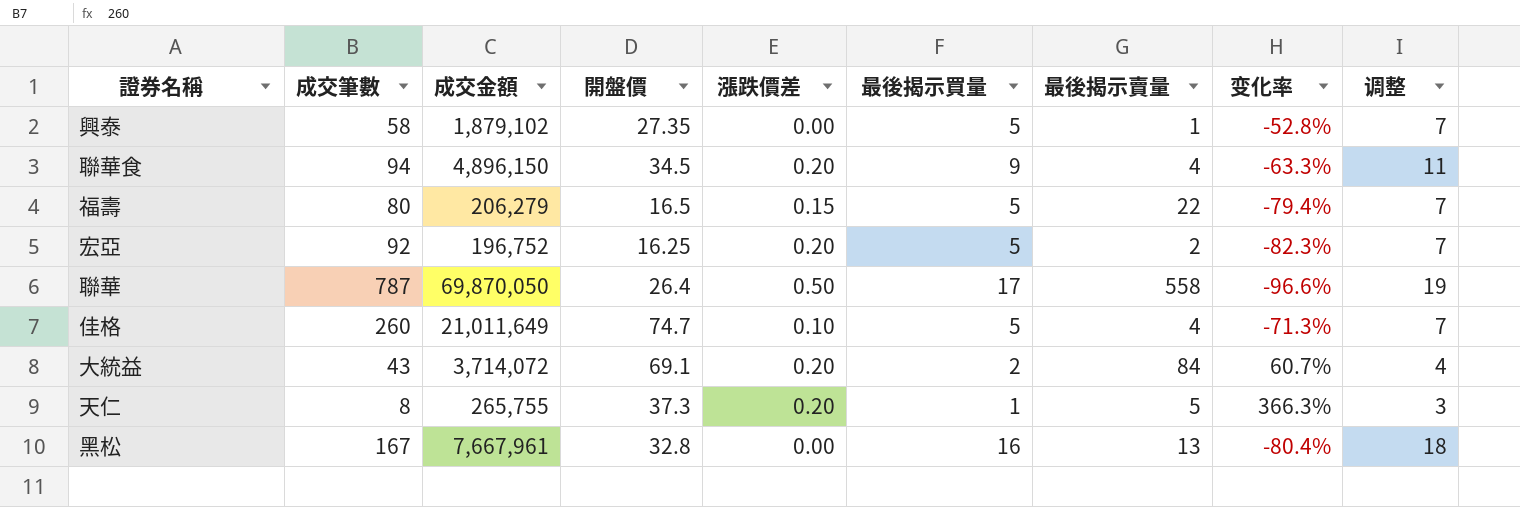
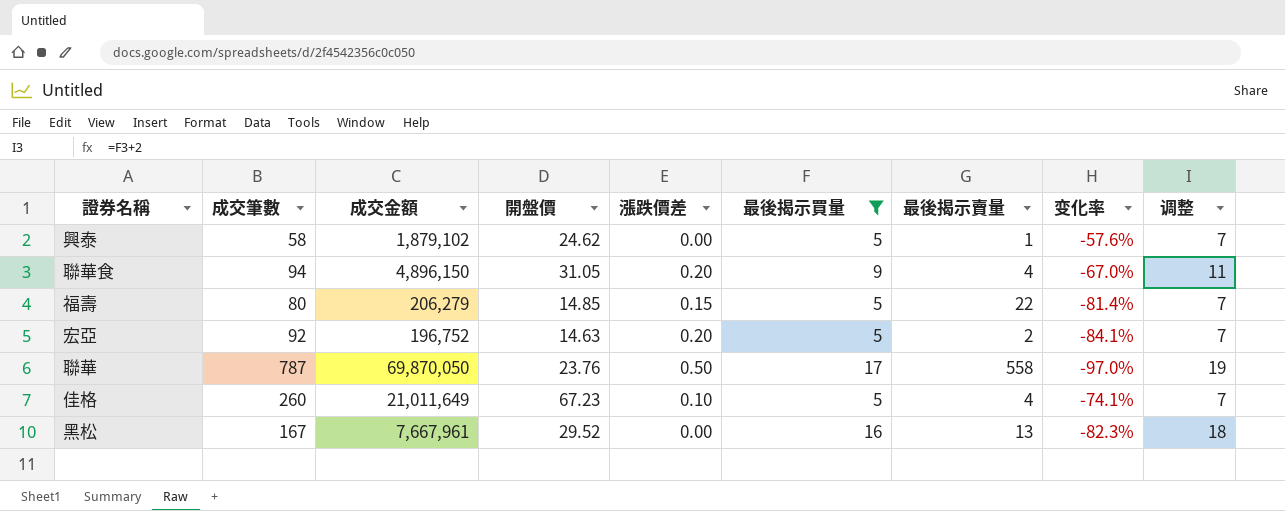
filter: none -> 最後揭示買量 >= 5
興泰 | 開盤價: 27.35 -> 24.62
興泰 | 变化率: -52.8% -> -57.6%
聯華食 | 開盤價: 34.5 -> 31.05
聯華食 | 变化率: -63.3% -> -67.0%
福壽 | 開盤價: 16.5 -> 14.85
福壽 | 变化率: -79.4% -> -81.4%
宏亞 | 開盤價: 16.25 -> 14.63
宏亞 | 变化率: -82.3% -> -84.1%
聯華 | 開盤價: 26.4 -> 23.76
聯華 | 变化率: -96.6% -> -97.0%
佳格 | 開盤價: 74.7 -> 67.23
佳格 | 变化率: -71.3% -> -74.1%
黑松 | 開盤價: 32.8 -> 29.52
黑松 | 变化率: -80.4% -> -82.3%

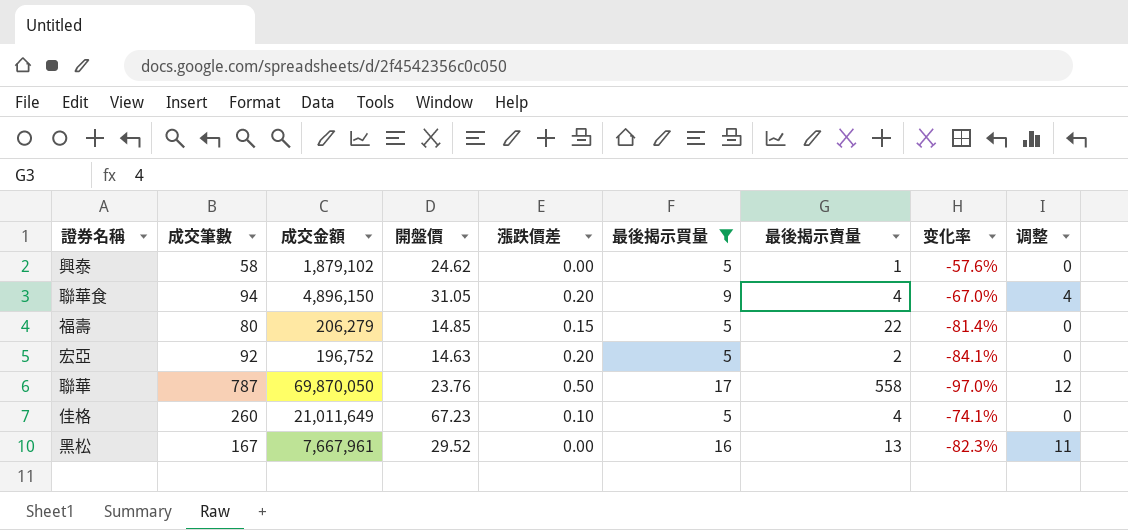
column 调整 | formula: [最後揭示買量] + 2 -> [最後揭示買量] - 5

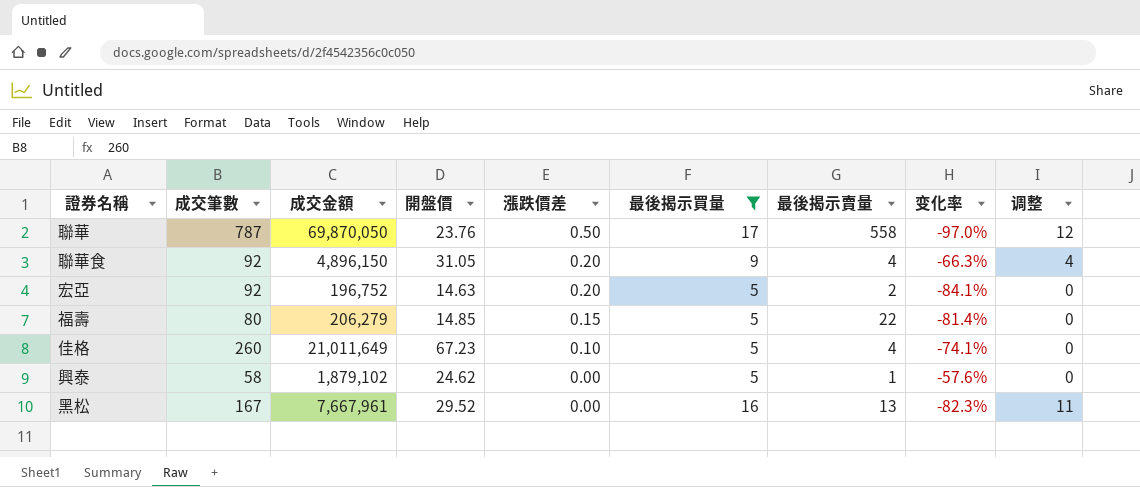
row order: none -> 漲跌價差 descending
聯華食 | 成交筆數: 94 -> 92
聯華食 | 变化率: -67.0% -> -66.3%

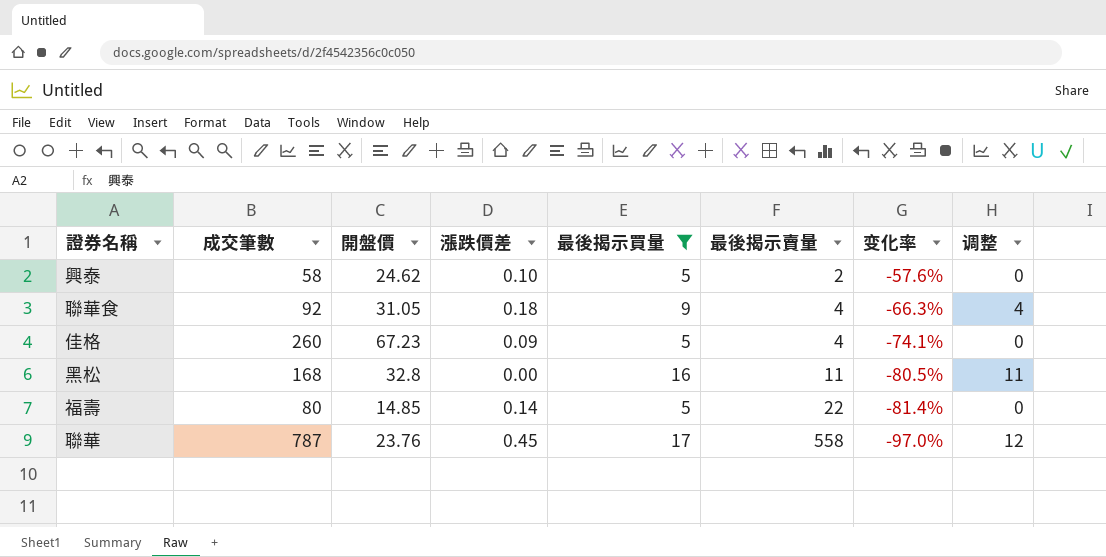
row order: 漲跌價差 descending -> 最後揭示賣量 ascending
column 成交金額 | position: 3 -> none
row 宏亞: 92 | 196,752 | 14.63 | 0.20 | 5 | 2 | -84.1% | 0 -> none
興泰 | 漲跌價差: 0.00 -> 0.10
興泰 | 最後揭示賣量: 1 -> 2
聯華食 | 漲跌價差: 0.20 -> 0.18
佳格 | 漲跌價差: 0.10 -> 0.09
黑松 | 成交筆數: 167 -> 168
黑松 | 開盤價: 29.52 -> 32.8
黑松 | 最後揭示賣量: 13 -> 11
黑松 | 变化率: -82.3% -> -80.5%
福壽 | 漲跌價差: 0.15 -> 0.14
聯華 | 漲跌價差: 0.50 -> 0.45

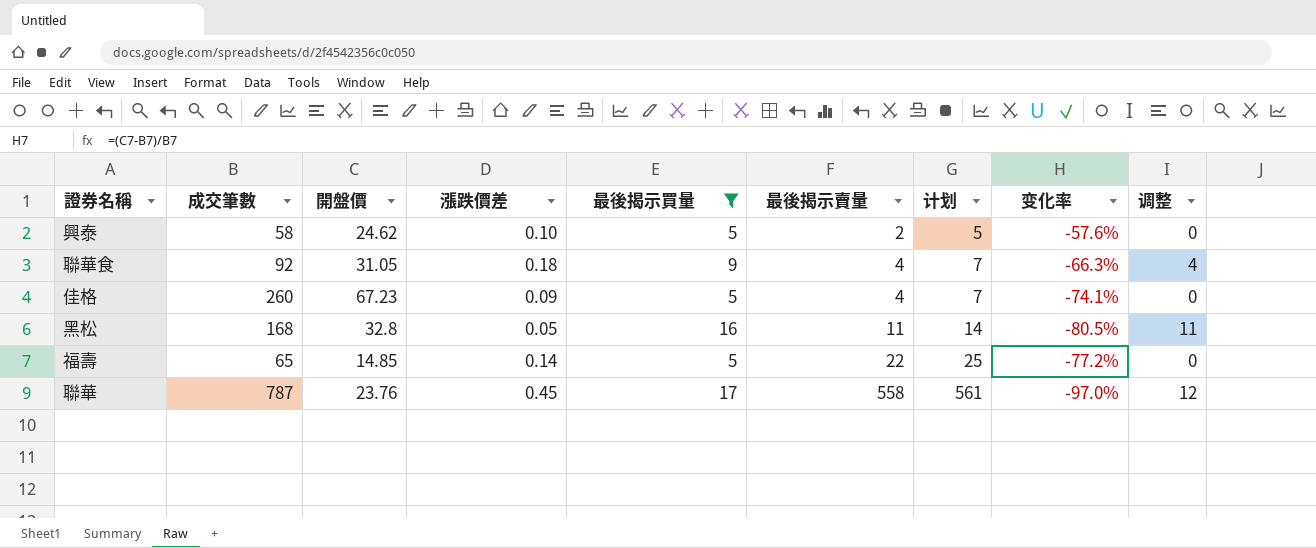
column 计划 | formula: none -> [最後揭示賣量] + 3
黑松 | 漲跌價差: 0.00 -> 0.05
福壽 | 成交筆數: 80 -> 65
福壽 | 变化率: -81.4% -> -77.2%

